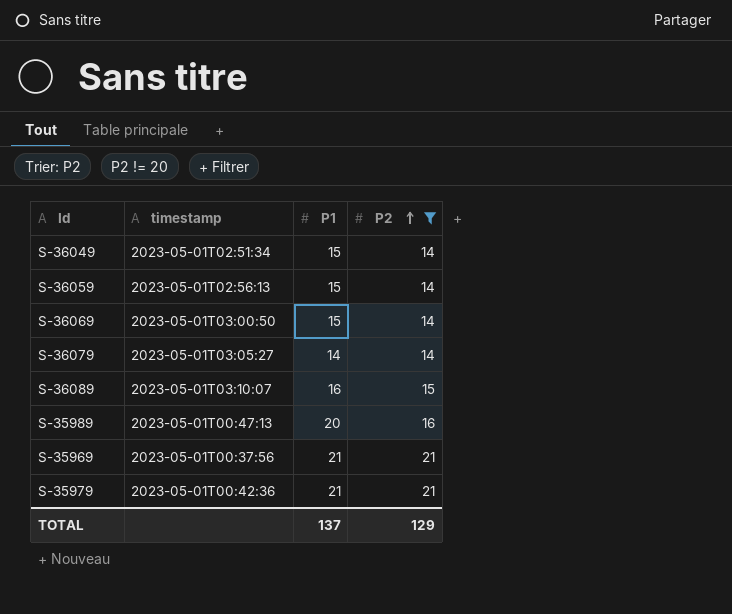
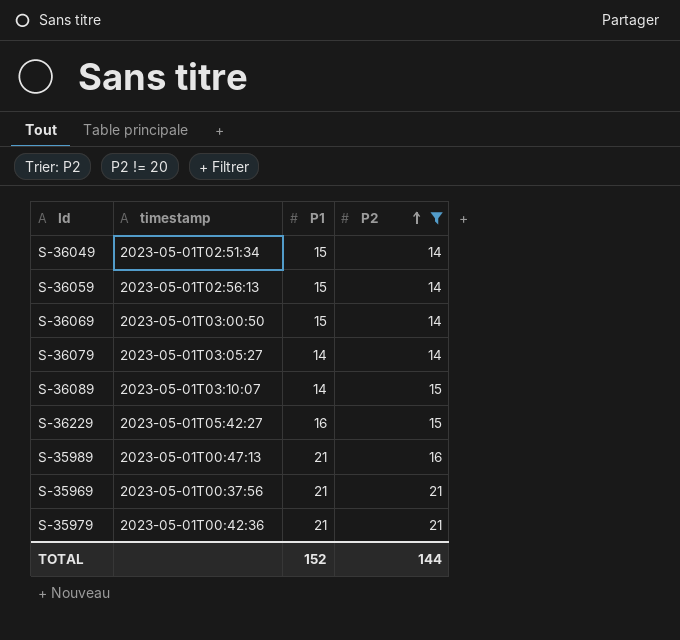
S-36089 | P1: 16 -> 14
row S-36229: none -> 2023-05-01T05:42:27 | 16 | 15
S-35989 | P1: 20 -> 21
TOTAL | P1: 137 -> 152
TOTAL | P2: 129 -> 144

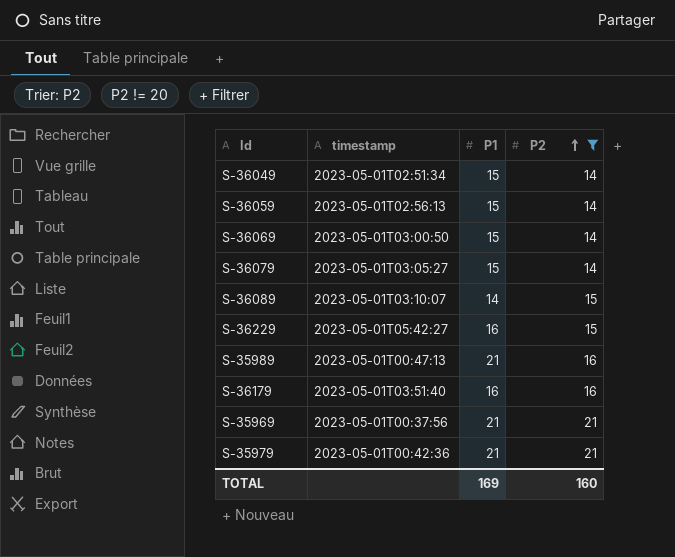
S-36079 | P1: 14 -> 15
row S-36179: none -> 2023-05-01T03:51:40 | 16 | 16
TOTAL | P1: 152 -> 169
TOTAL | P2: 144 -> 160

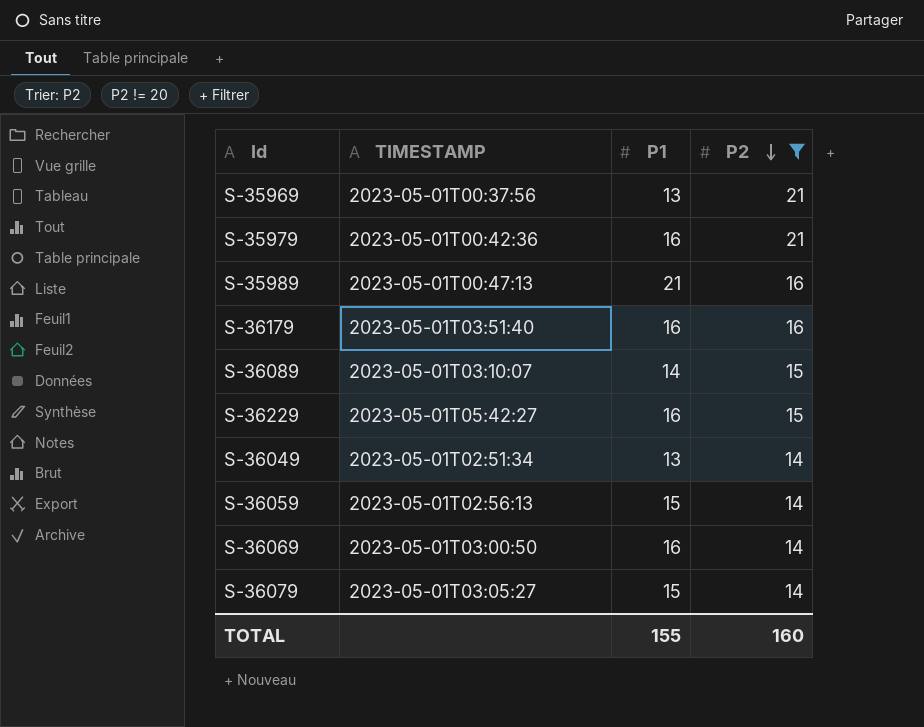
row order: P2 ascending -> P2 descending
column name: timestamp -> TIMESTAMP
S-35969 | P1: 21 -> 13
S-35979 | P1: 21 -> 16
S-36049 | P1: 15 -> 13
S-36069 | P1: 15 -> 16
TOTAL | P1: 169 -> 155

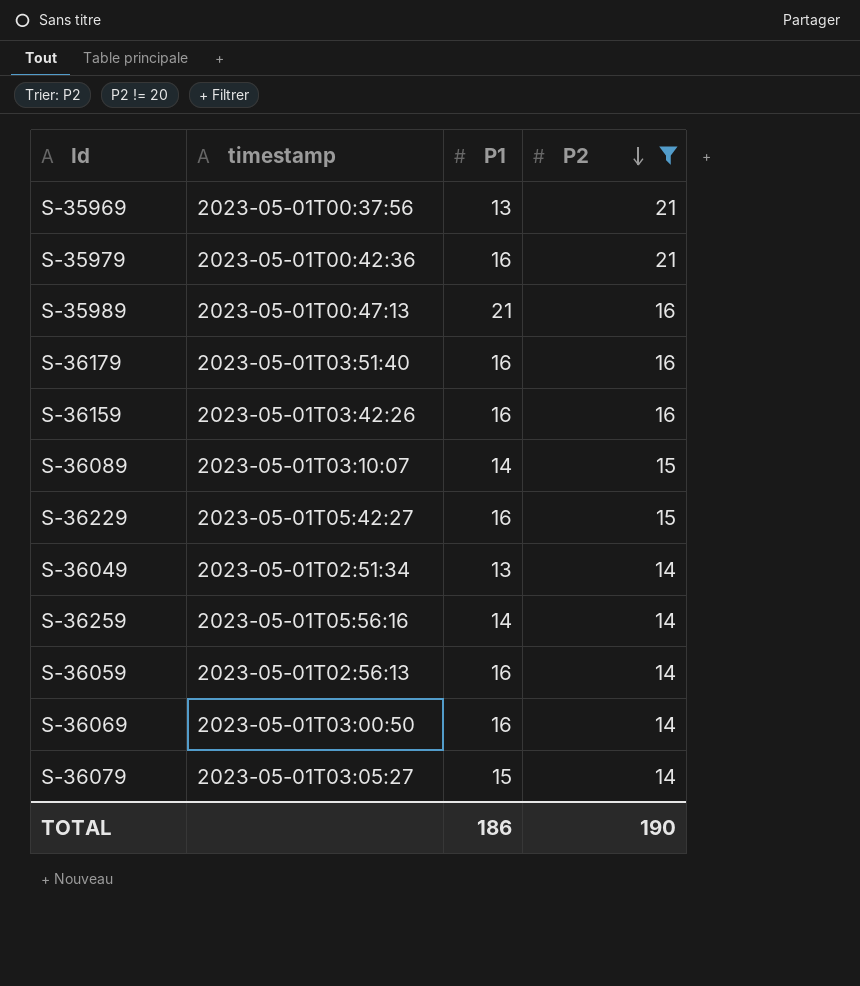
column name: TIMESTAMP -> timestamp
row S-36159: none -> 2023-05-01T03:42:26 | 16 | 16
row S-36259: none -> 2023-05-01T05:56:16 | 14 | 14
S-36059 | P1: 15 -> 16
TOTAL | P1: 155 -> 186
TOTAL | P2: 160 -> 190

